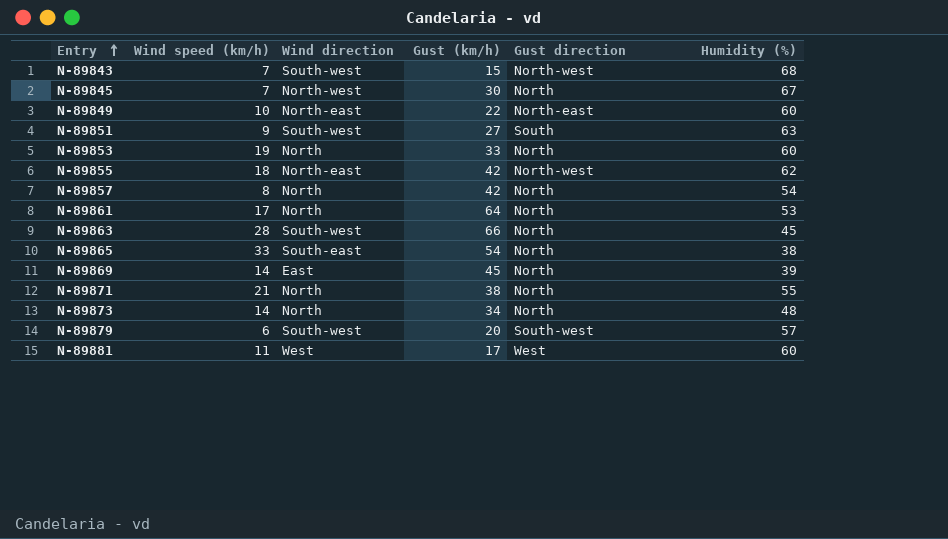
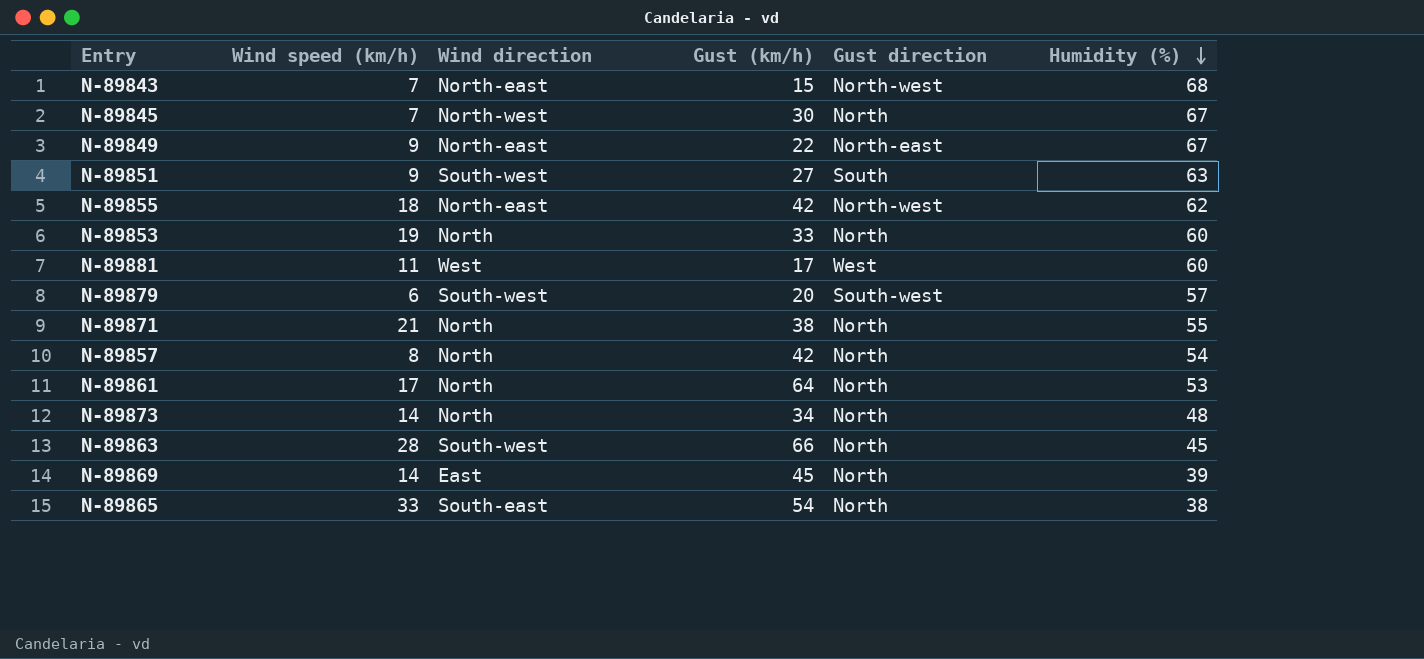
row order: Entry ascending -> Humidity (%) descending
N-89843 | Wind direction: South-west -> North-east
N-89849 | Wind speed (km/h): 10 -> 9
N-89849 | Humidity (%): 60 -> 67

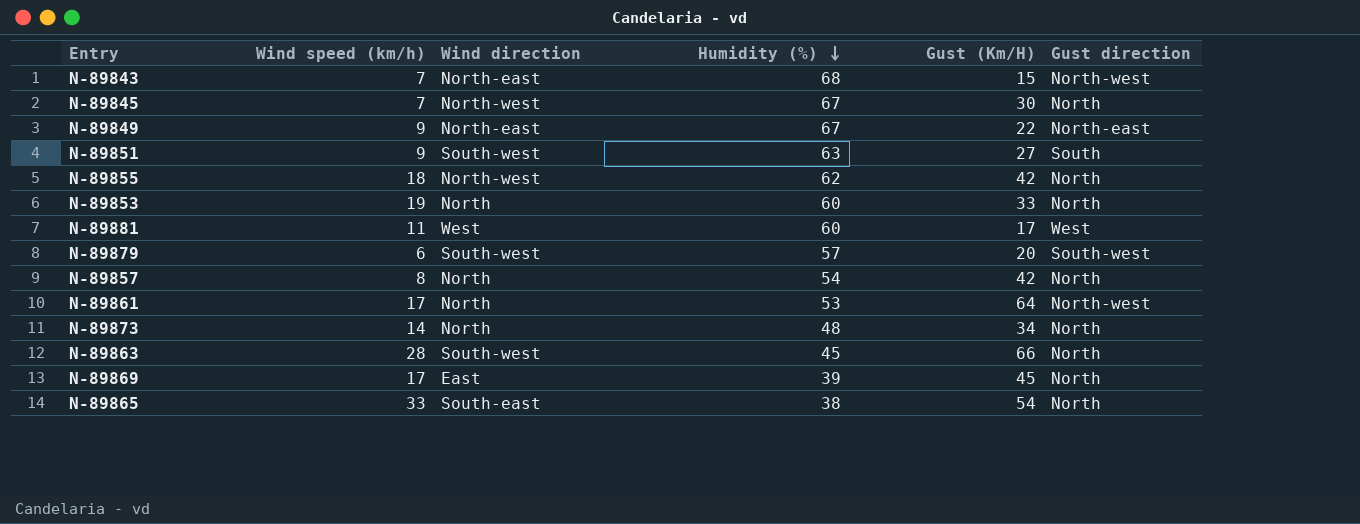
column Humidity (%) | position: 6 -> 4
column name: Gust (km/h) -> Gust (Km/H)
row N-89871: 21 | North | 38 | North | 55 -> none
N-89855 | Wind direction: North-east -> North-west
N-89855 | Gust direction: North-west -> North
N-89861 | Gust direction: North -> North-west
N-89869 | Wind speed (km/h): 14 -> 17

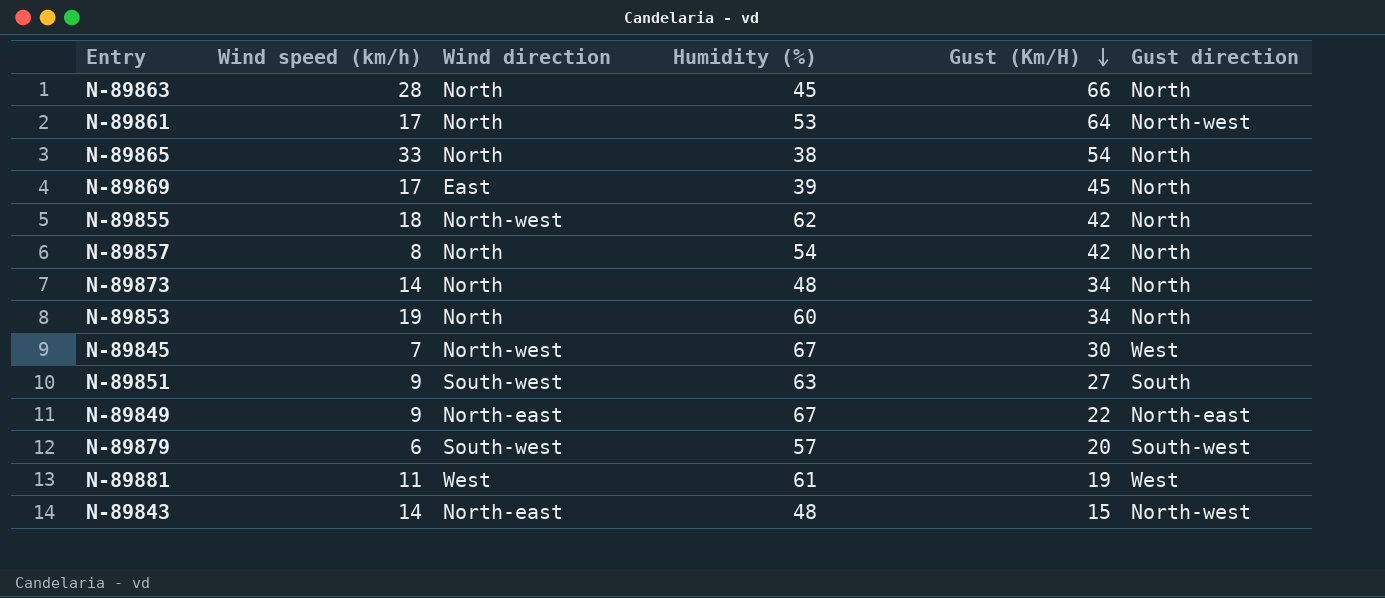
row order: Humidity (%) descending -> Gust (Km/H) descending
N-89863 | Wind direction: South-west -> North
N-89865 | Wind direction: South-east -> North
N-89853 | Gust (Km/H): 33 -> 34
N-89845 | Gust direction: North -> West
N-89881 | Humidity (%): 60 -> 61
N-89881 | Gust (Km/H): 17 -> 19
N-89843 | Wind speed (km/h): 7 -> 14
N-89843 | Humidity (%): 68 -> 48

